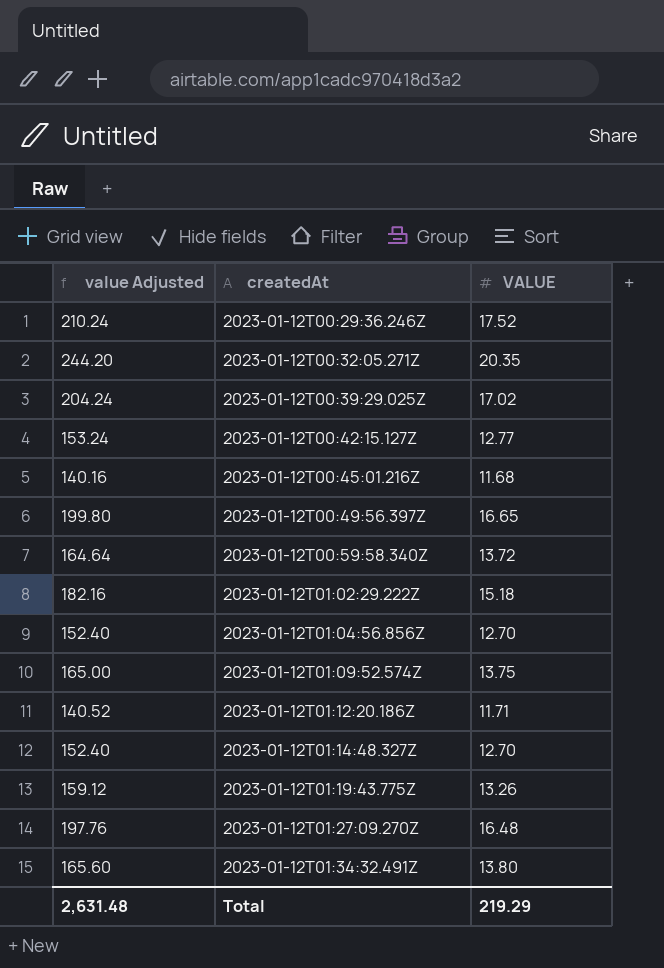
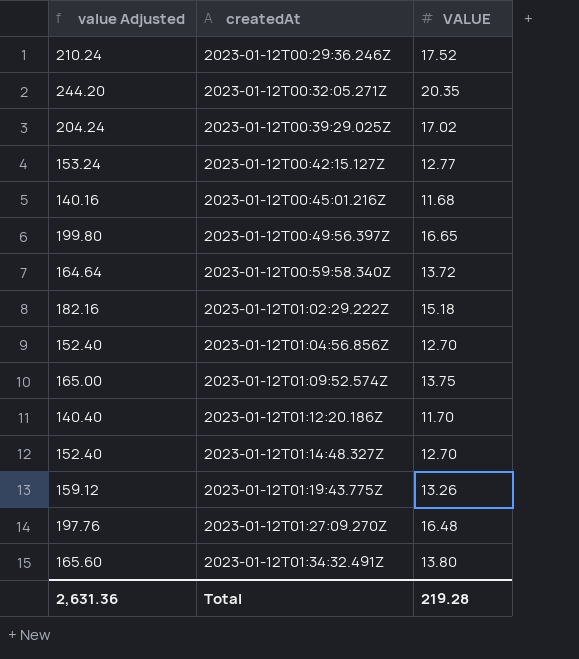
2023-01-12T01:12:20.186Z | value Adjusted: 140.52 -> 140.40
2023-01-12T01:12:20.186Z | VALUE: 11.71 -> 11.70
Total | value Adjusted: 2,631.48 -> 2,631.36
Total | VALUE: 219.29 -> 219.28

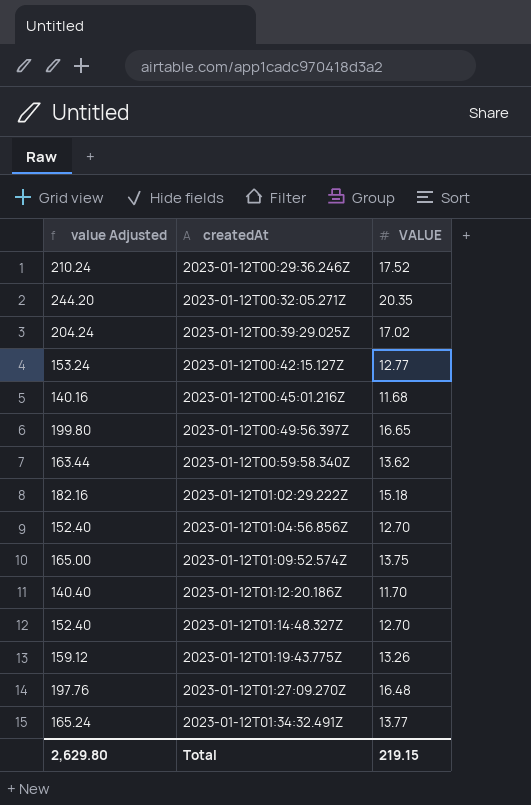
2023-01-12T00:59:58.340Z | value Adjusted: 164.64 -> 163.44
2023-01-12T00:59:58.340Z | VALUE: 13.72 -> 13.62
2023-01-12T01:34:32.491Z | value Adjusted: 165.60 -> 165.24
2023-01-12T01:34:32.491Z | VALUE: 13.80 -> 13.77
Total | value Adjusted: 2,631.36 -> 2,629.80
Total | VALUE: 219.28 -> 219.15

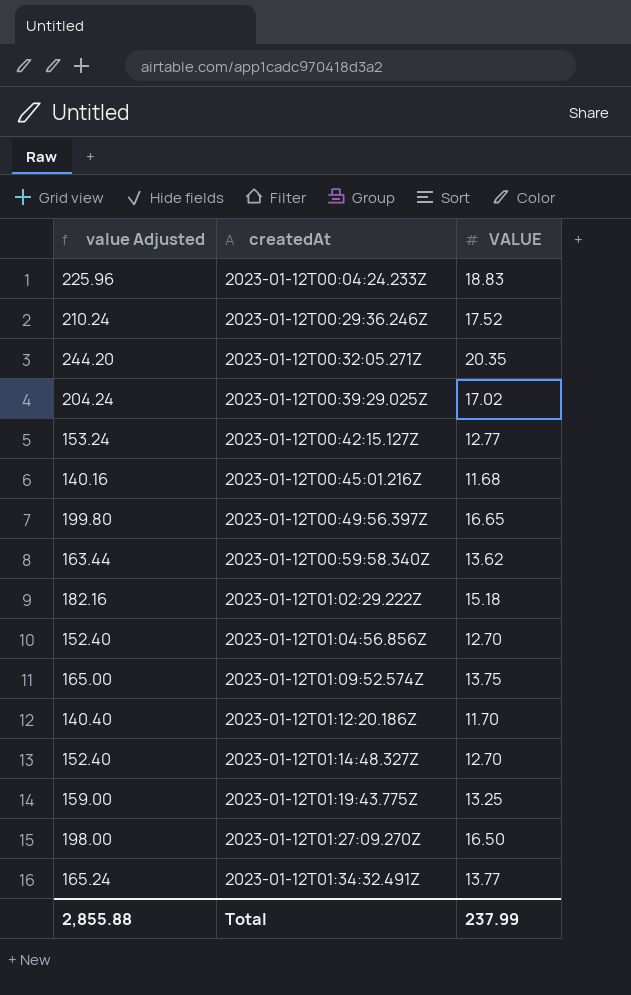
row 2023-01-12T00:04:24.233Z: none -> 225.96 | 18.83
2023-01-12T01:19:43.775Z | value Adjusted: 159.12 -> 159.00
2023-01-12T01:19:43.775Z | VALUE: 13.26 -> 13.25
2023-01-12T01:27:09.270Z | value Adjusted: 197.76 -> 198.00
2023-01-12T01:27:09.270Z | VALUE: 16.48 -> 16.50
Total | value Adjusted: 2,629.80 -> 2,855.88
Total | VALUE: 219.15 -> 237.99

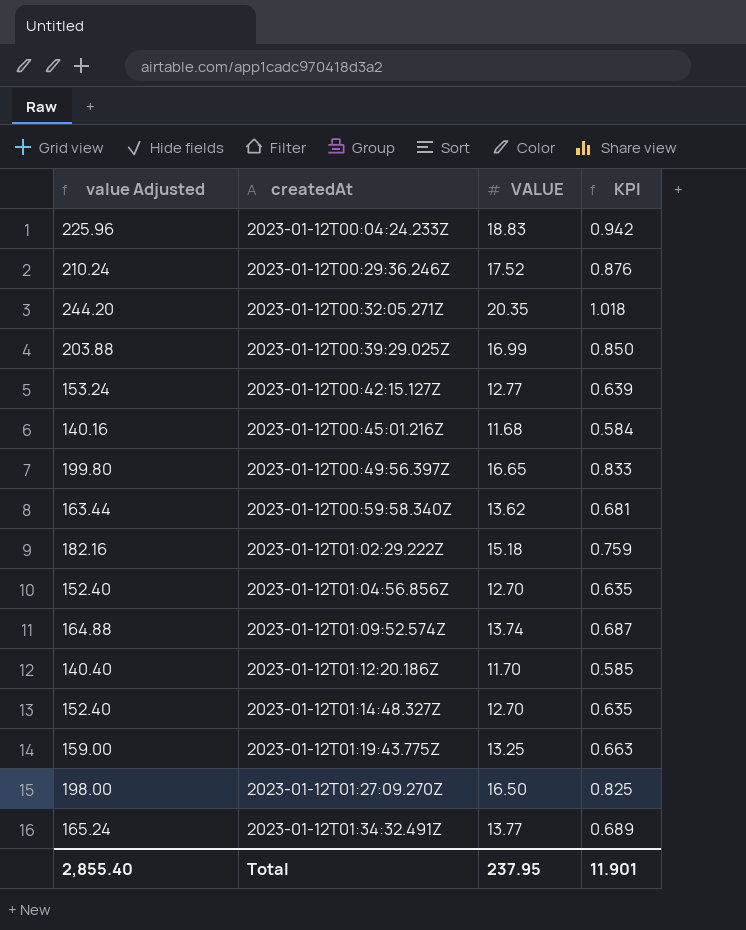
column KPI | formula: none -> [VALUE] * 0.05
2023-01-12T00:39:29.025Z | value Adjusted: 204.24 -> 203.88
2023-01-12T00:39:29.025Z | VALUE: 17.02 -> 16.99
2023-01-12T01:09:52.574Z | value Adjusted: 165.00 -> 164.88
2023-01-12T01:09:52.574Z | VALUE: 13.75 -> 13.74
Total | value Adjusted: 2,855.88 -> 2,855.40
Total | VALUE: 237.99 -> 237.95

